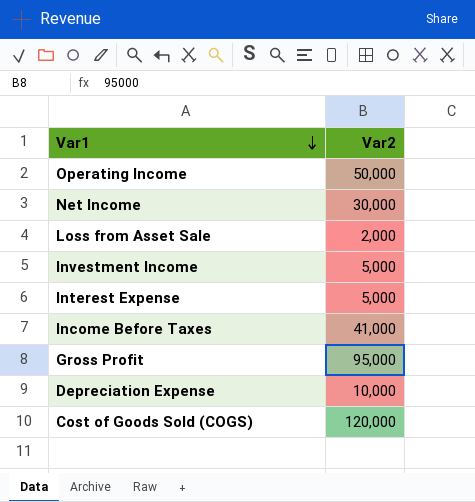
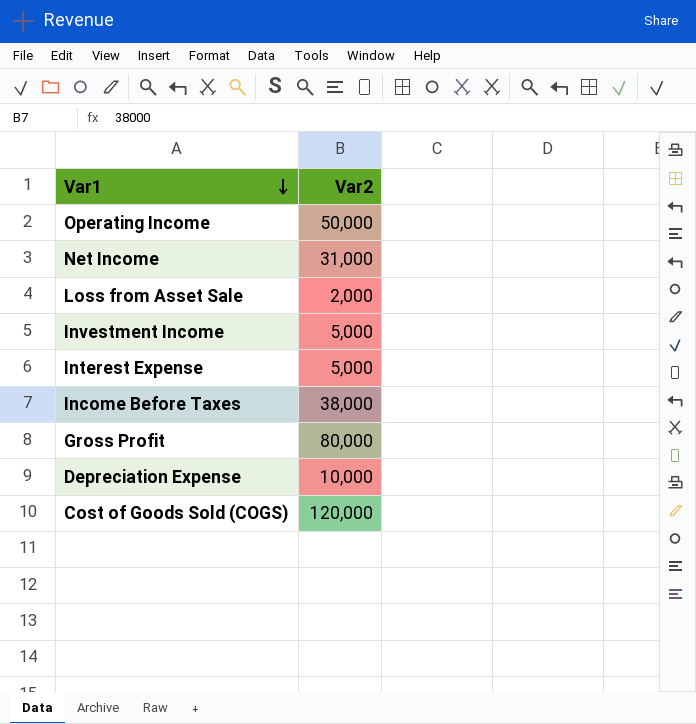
Net Income | Var2: 30,000 -> 31,000
Income Before Taxes | Var2: 41,000 -> 38,000
Gross Profit | Var2: 95,000 -> 80,000

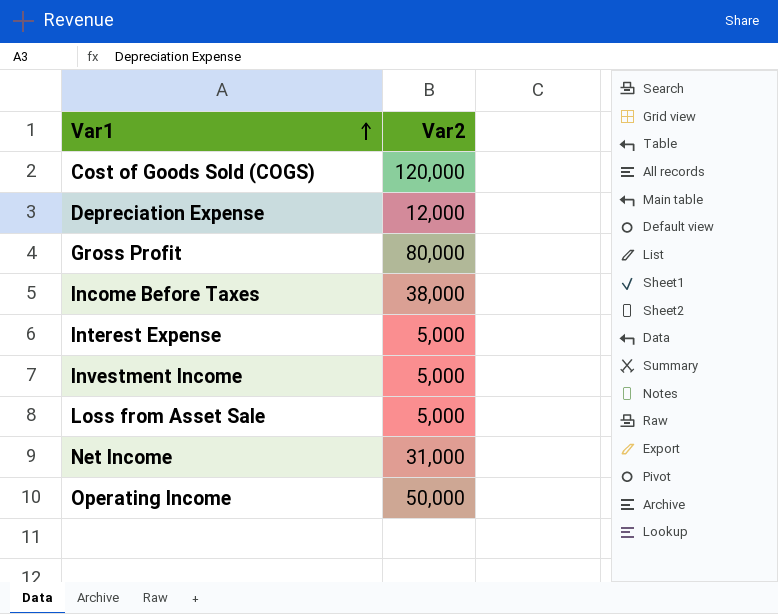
row order: Var1 descending -> Var1 ascending
Depreciation Expense | Var2: 10,000 -> 12,000
Loss from Asset Sale | Var2: 2,000 -> 5,000

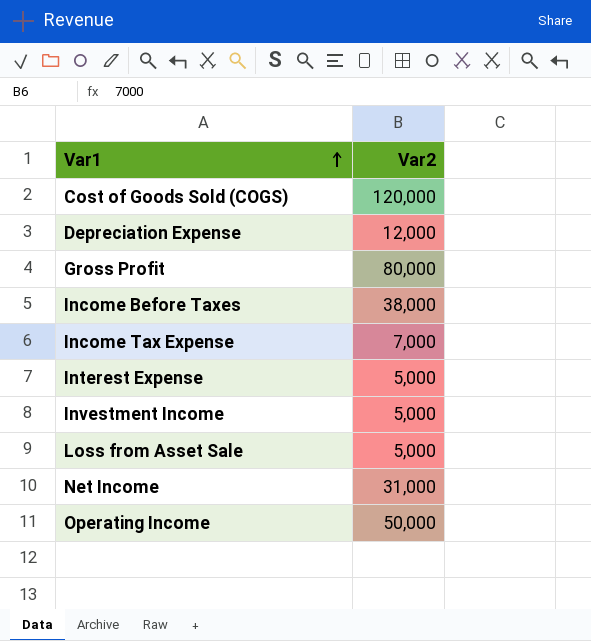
row Income Tax Expense: none -> 7,000

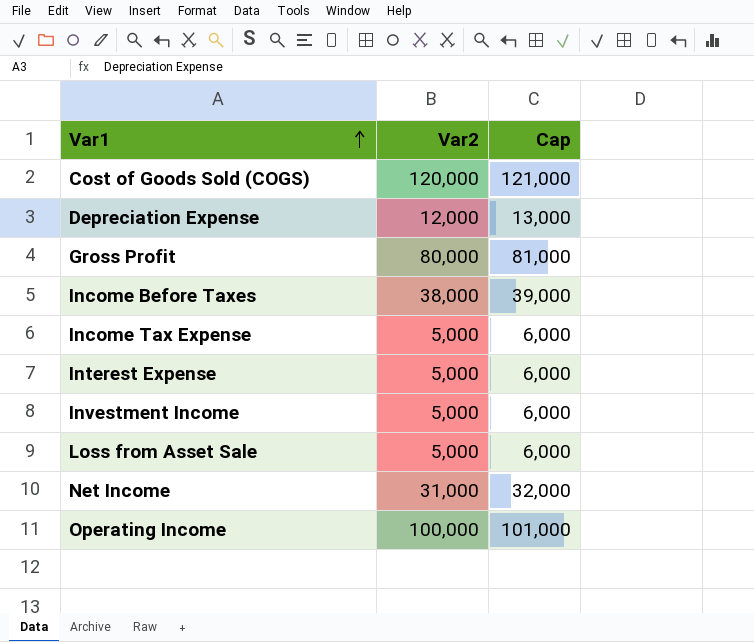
column Cap | formula: none -> [Var2] + 1000
Income Tax Expense | Var2: 7,000 -> 5,000
Operating Income | Var2: 50,000 -> 100,000

